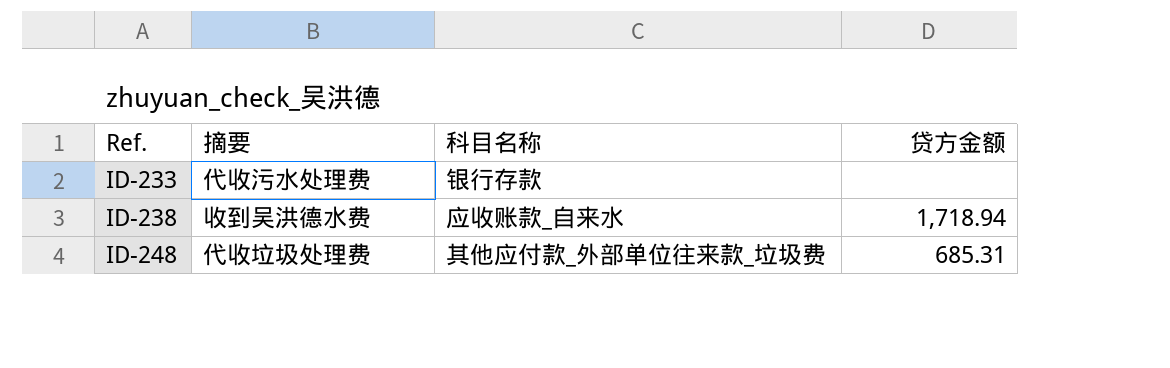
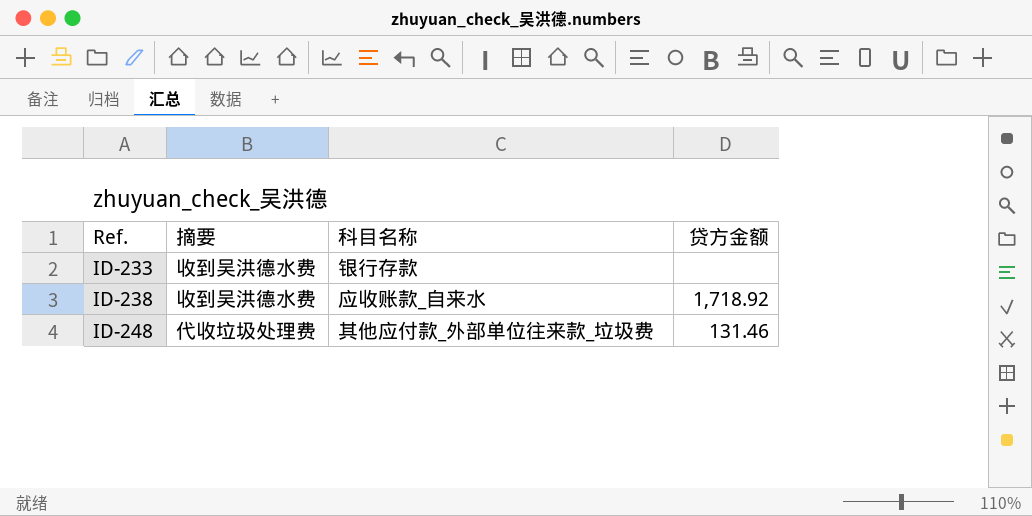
ID-233 | 摘要: 代收污水处理费 -> 收到吴洪德水费
ID-238 | 贷方金额: 1,718.94 -> 1,718.92
ID-248 | 贷方金额: 685.31 -> 131.46

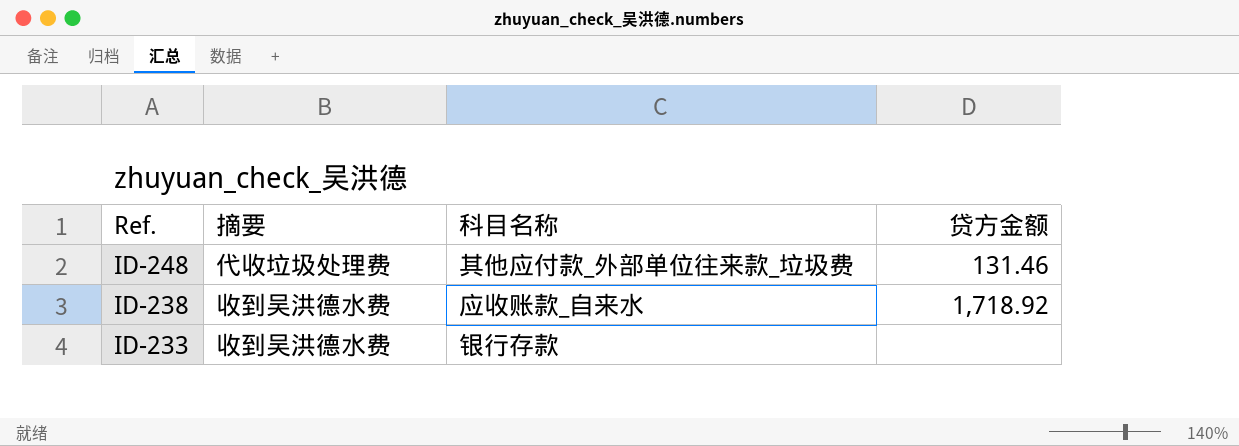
row order: Ref. ascending -> Ref. descending

